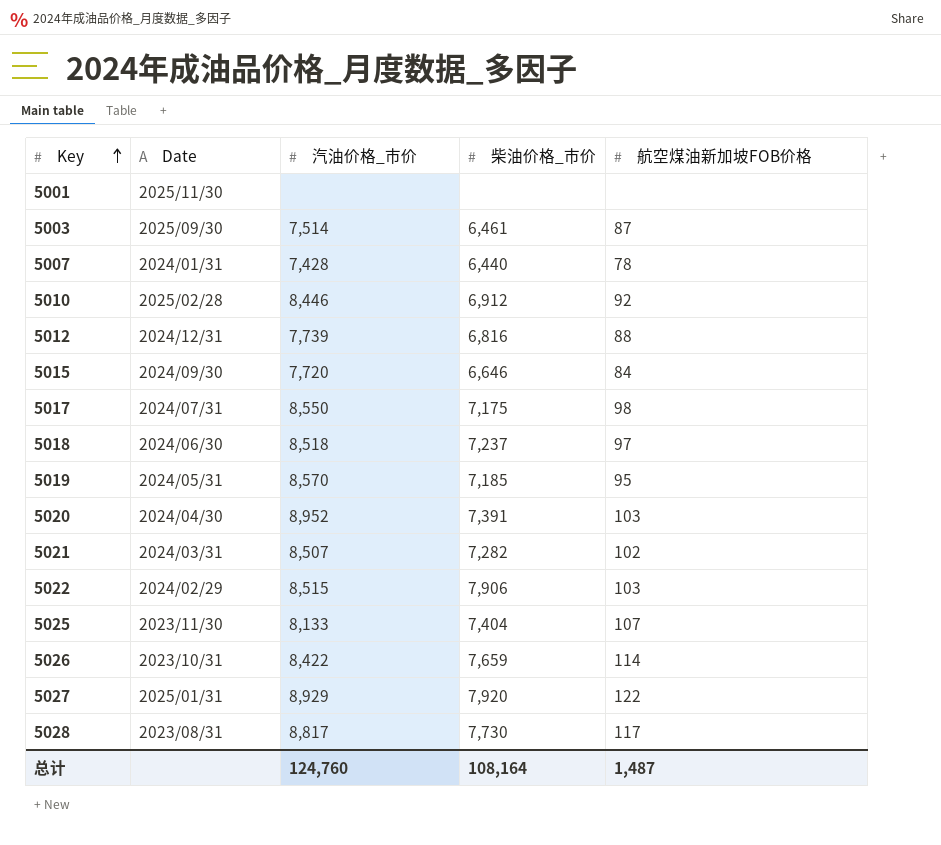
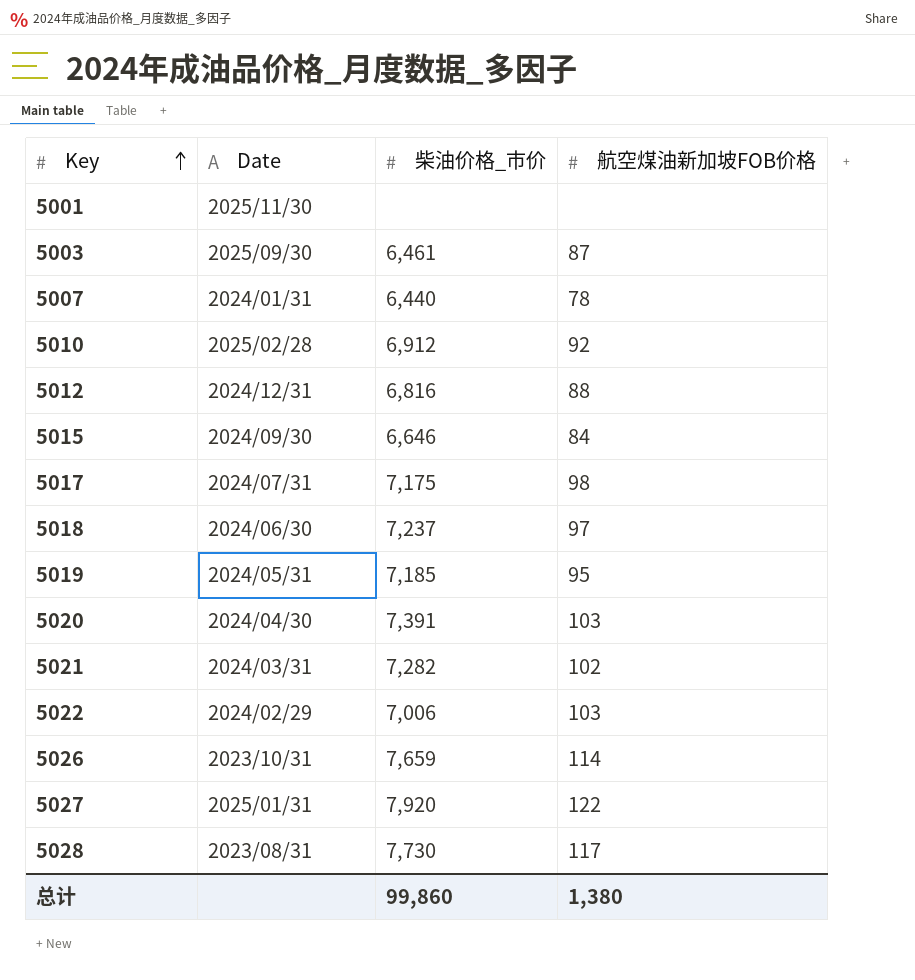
column 汽油价格_市价 | position: 3 -> none
row 5025: 2023/11/30 | 8,133 | 7,404 | 107 -> none
5022 | 柴油价格_市价: 7,906 -> 7,006
总计 | 柴油价格_市价: 108,164 -> 99,860
总计 | 航空煤油新加坡FOB价格: 1,487 -> 1,380

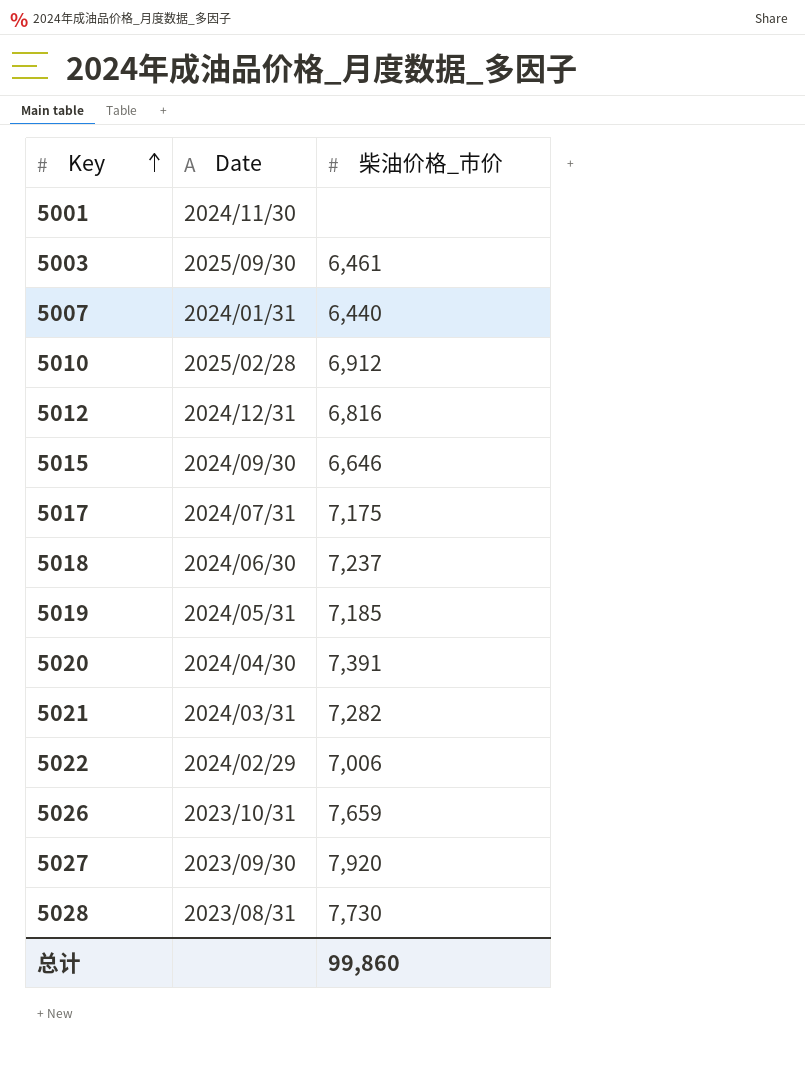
column 航空煤油新加坡FOB价格 | position: 4 -> none
5001 | Date: 2025/11/30 -> 2024/11/30
5027 | Date: 2025/01/31 -> 2023/09/30

